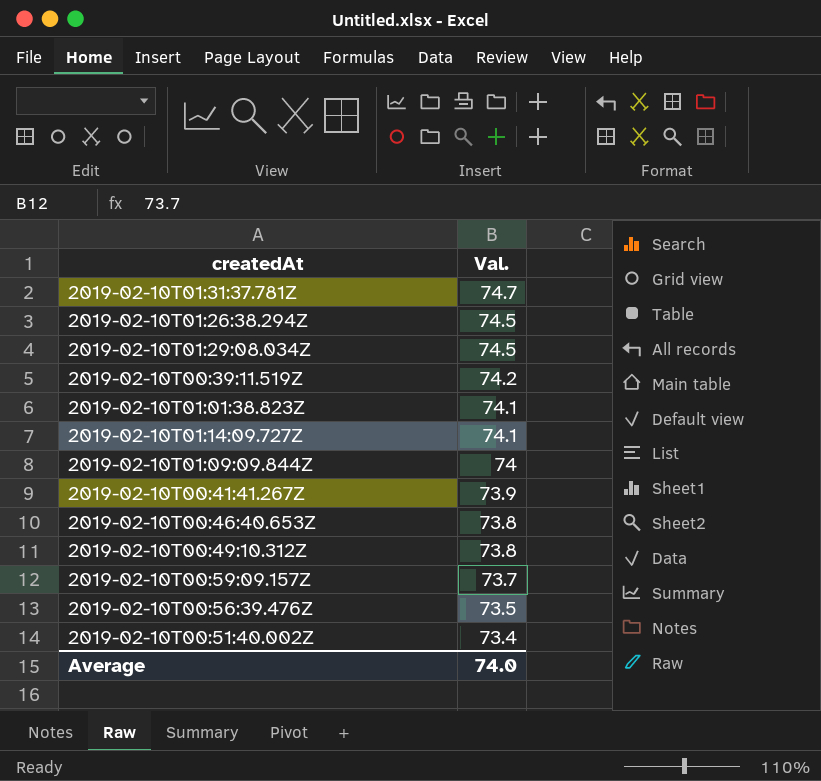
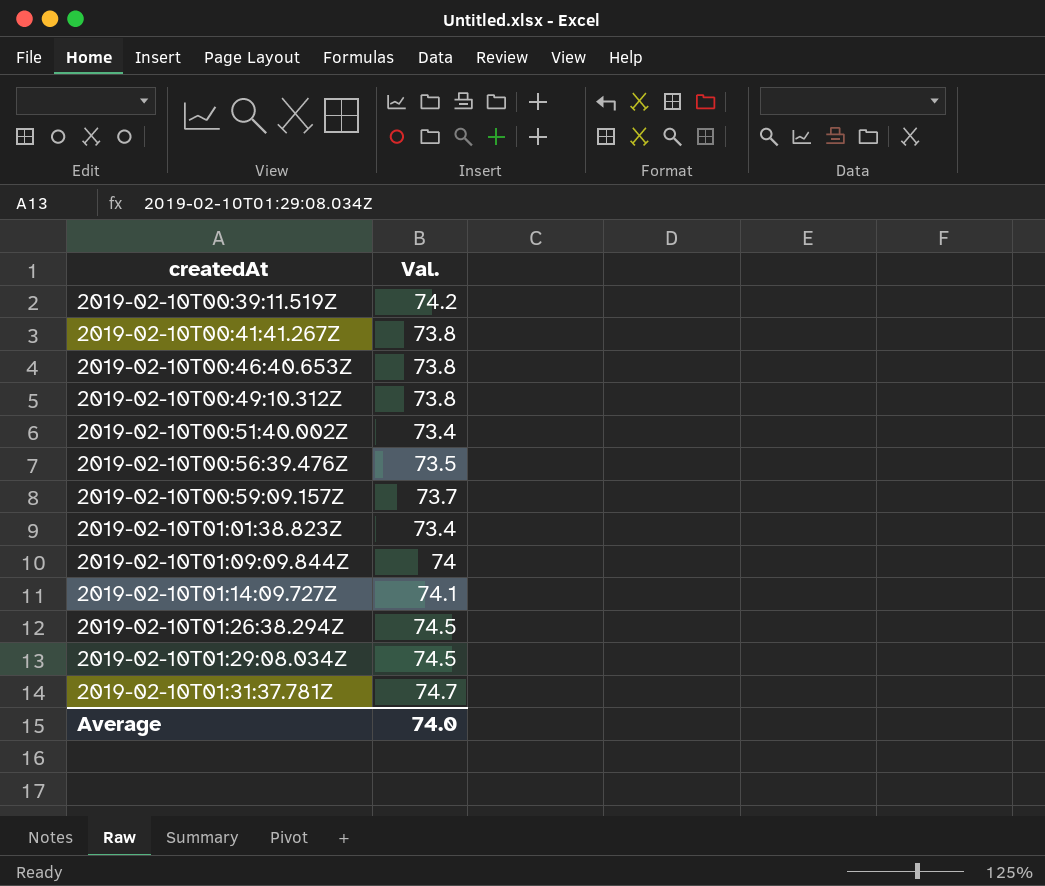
row order: Val. descending -> createdAt ascending
2019-02-10T00:41:41.267Z | Val.: 73.9 -> 73.8
2019-02-10T01:01:38.823Z | Val.: 74.1 -> 73.4

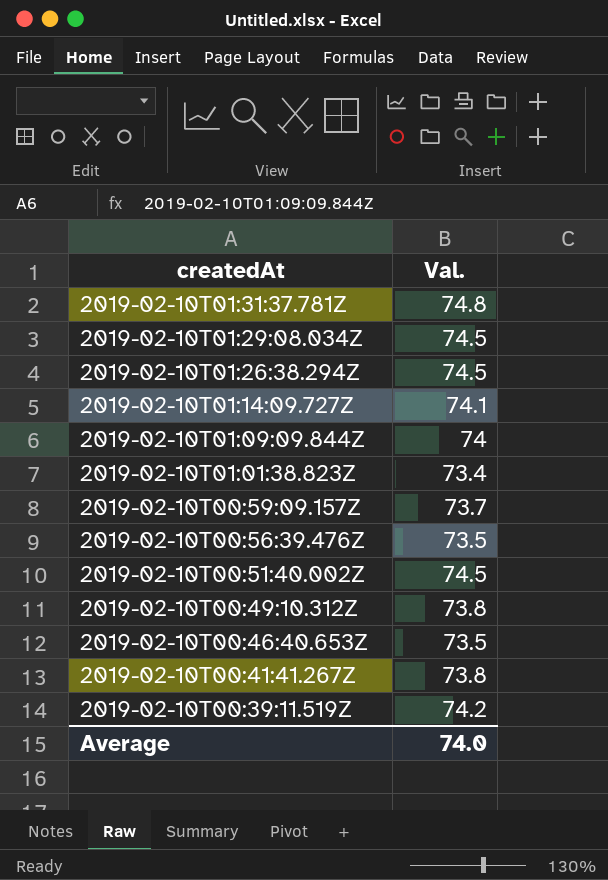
row order: createdAt ascending -> createdAt descending
2019-02-10T01:31:37.781Z | Val.: 74.7 -> 74.8
2019-02-10T00:51:40.002Z | Val.: 73.4 -> 74.5
2019-02-10T00:46:40.653Z | Val.: 73.8 -> 73.5

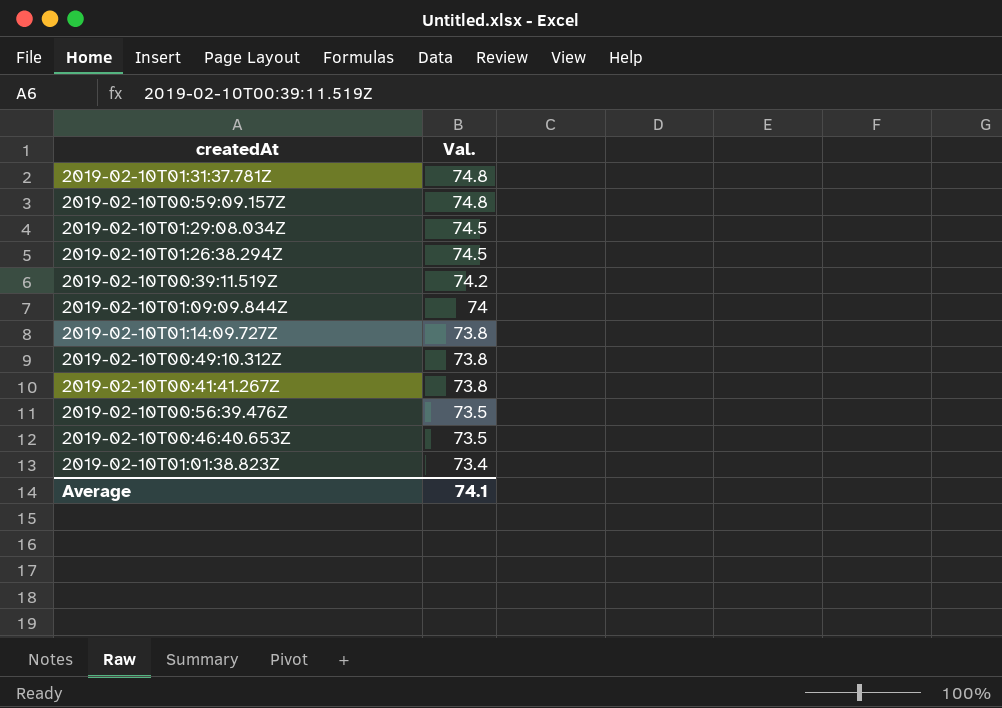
row order: createdAt descending -> Val. descending
row 2019-02-10T00:51:40.002Z: 74.5 -> none
2019-02-10T00:59:09.157Z | Val.: 73.7 -> 74.8
2019-02-10T01:14:09.727Z | Val.: 74.1 -> 73.8
Average | Val.: 74.0 -> 74.1

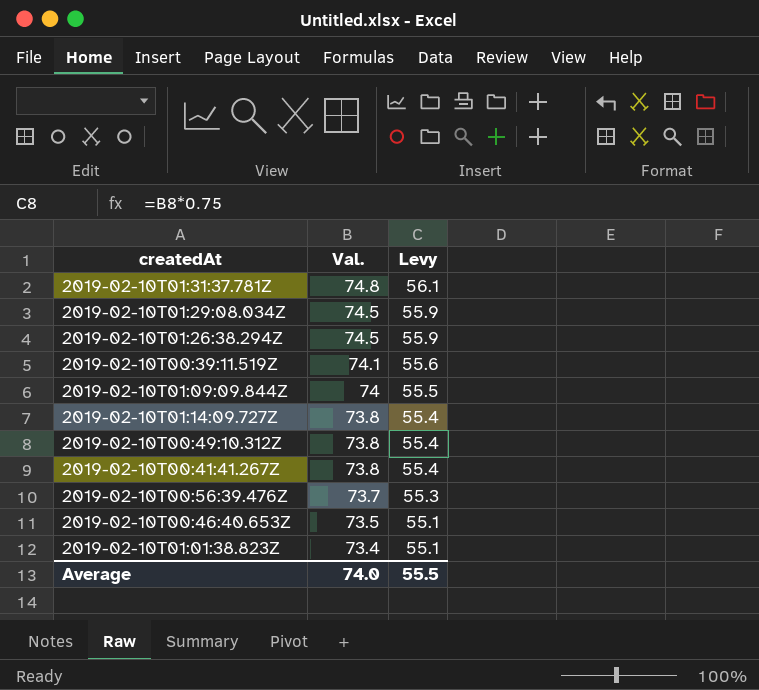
column Levy | formula: none -> [Val.] * 0.75
row 2019-02-10T00:59:09.157Z: 74.8 -> none
2019-02-10T00:39:11.519Z | Val.: 74.2 -> 74.1
2019-02-10T00:56:39.476Z | Val.: 73.5 -> 73.7
Average | Val.: 74.1 -> 74.0

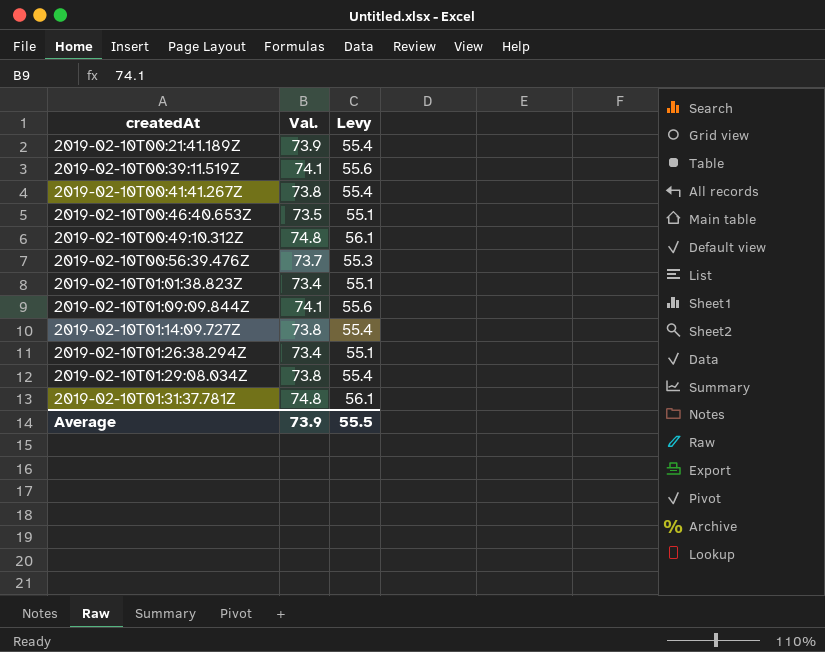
row order: Val. descending -> createdAt ascending
row 2019-02-10T00:21:41.189Z: none -> 73.9 | 55.4
2019-02-10T00:49:10.312Z | Val.: 73.8 -> 74.8
2019-02-10T00:49:10.312Z | Levy: 55.4 -> 56.1
2019-02-10T01:09:09.844Z | Val.: 74 -> 74.1
2019-02-10T01:09:09.844Z | Levy: 55.5 -> 55.6
2019-02-10T01:26:38.294Z | Val.: 74.5 -> 73.4
2019-02-10T01:26:38.294Z | Levy: 55.9 -> 55.1
2019-02-10T01:29:08.034Z | Val.: 74.5 -> 73.8
2019-02-10T01:29:08.034Z | Levy: 55.9 -> 55.4
Average | Val.: 74.0 -> 73.9

